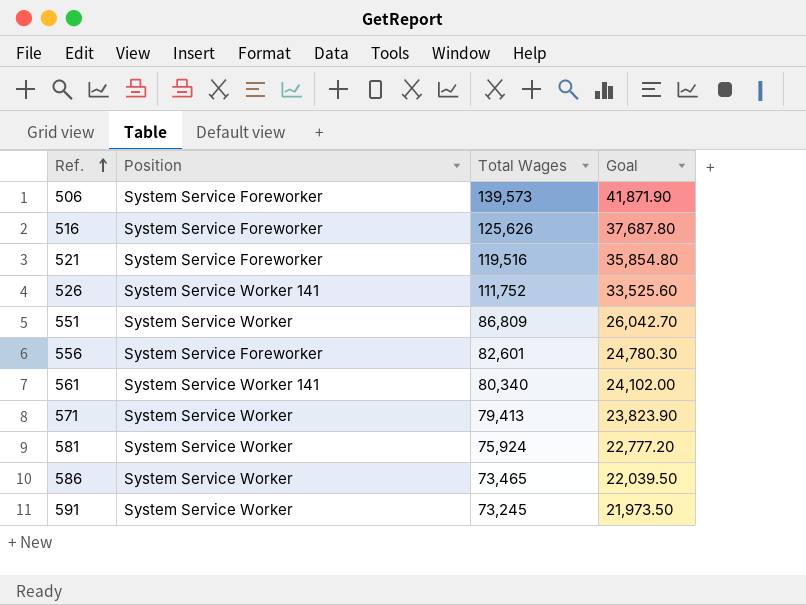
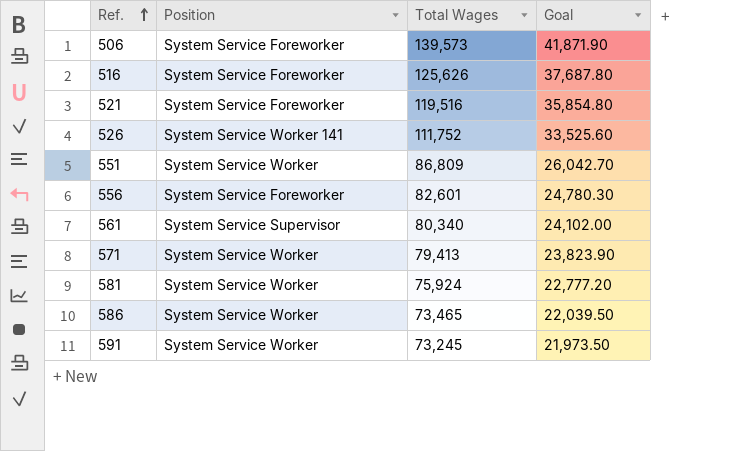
561 | Position: System Service Worker 141 -> System Service Supervisor

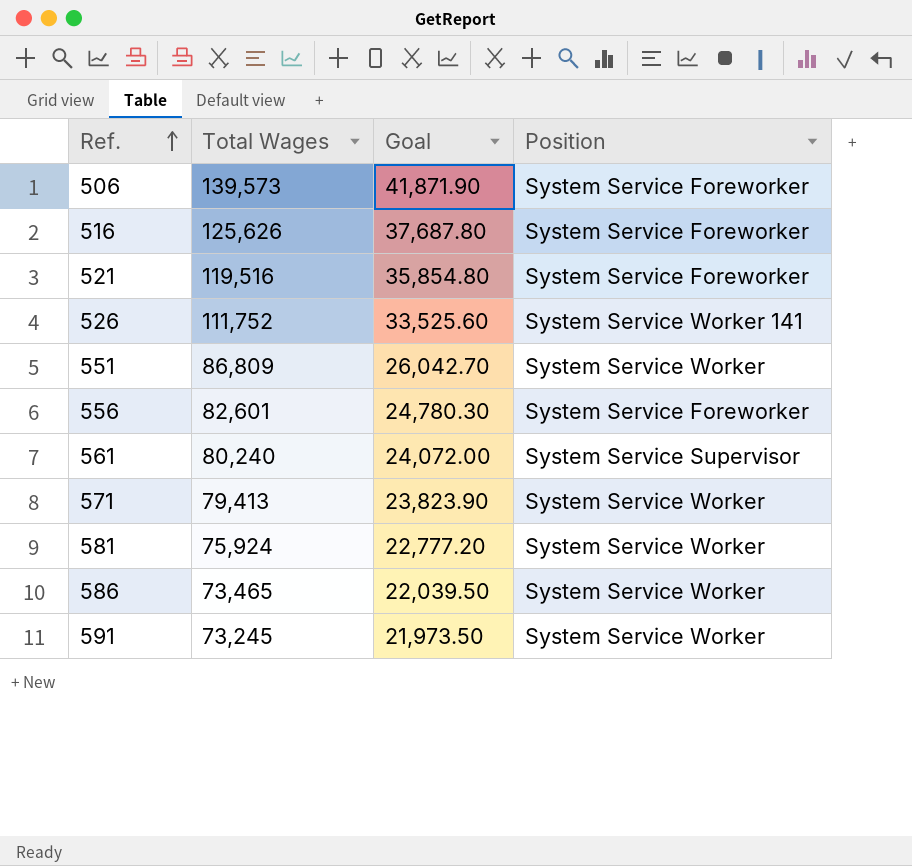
column Position | position: 2 -> 4
561 | Total Wages: 80,340 -> 80,240
561 | Goal: 24,102.00 -> 24,072.00

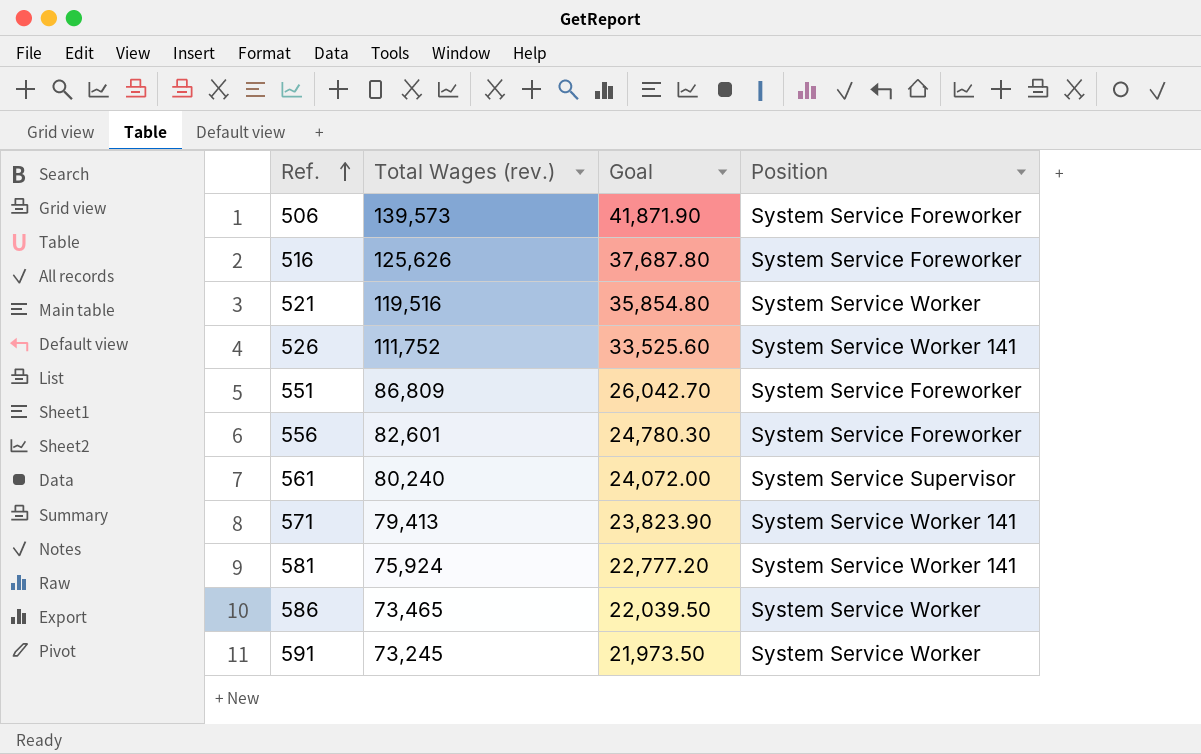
column name: Total Wages -> Total Wages (rev.)
521 | Position: System Service Foreworker -> System Service Worker
551 | Position: System Service Worker -> System Service Foreworker
571 | Position: System Service Worker -> System Service Worker 141
581 | Position: System Service Worker -> System Service Worker 141

